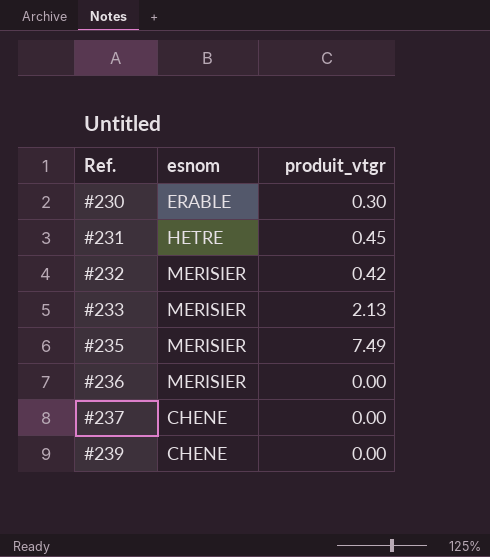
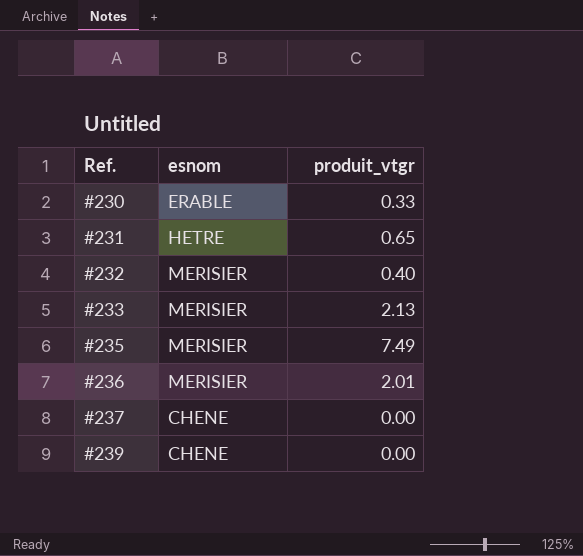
#230 | produit_vtgr: 0.30 -> 0.33
#231 | produit_vtgr: 0.45 -> 0.65
#232 | produit_vtgr: 0.42 -> 0.40
#236 | produit_vtgr: 0.00 -> 2.01

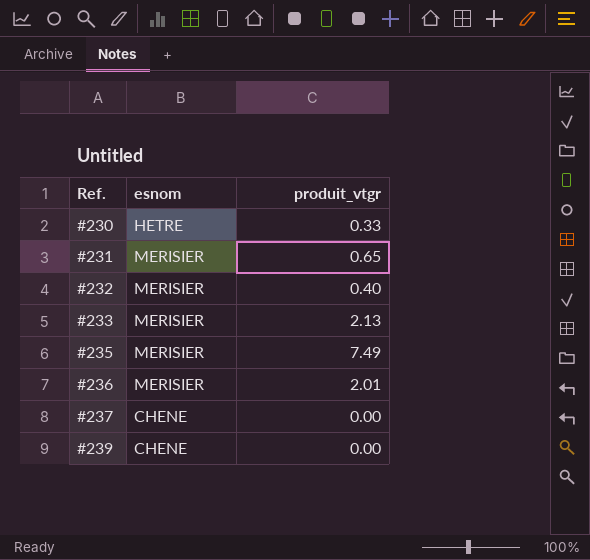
#230 | esnom: ERABLE -> HETRE
#231 | esnom: HETRE -> MERISIER

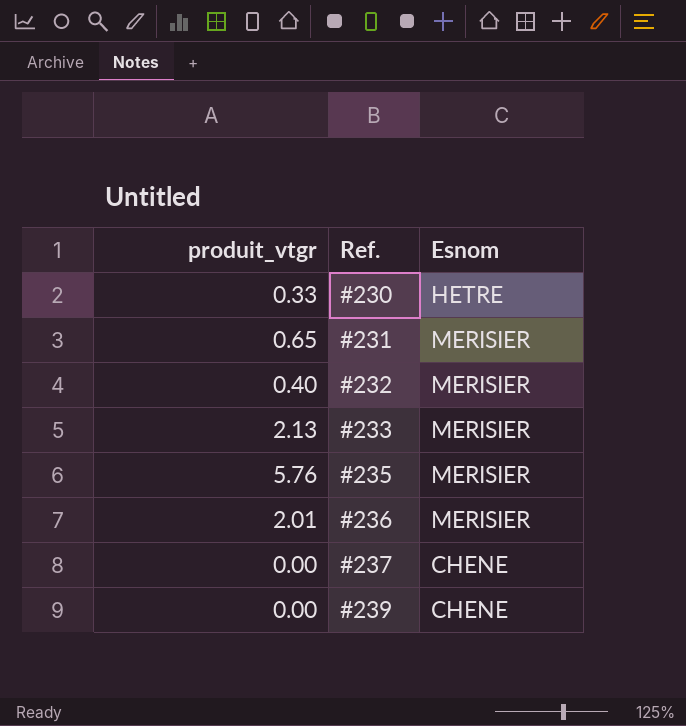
column produit_vtgr | position: 3 -> 1
column name: esnom -> Esnom
#235 | produit_vtgr: 7.49 -> 5.76

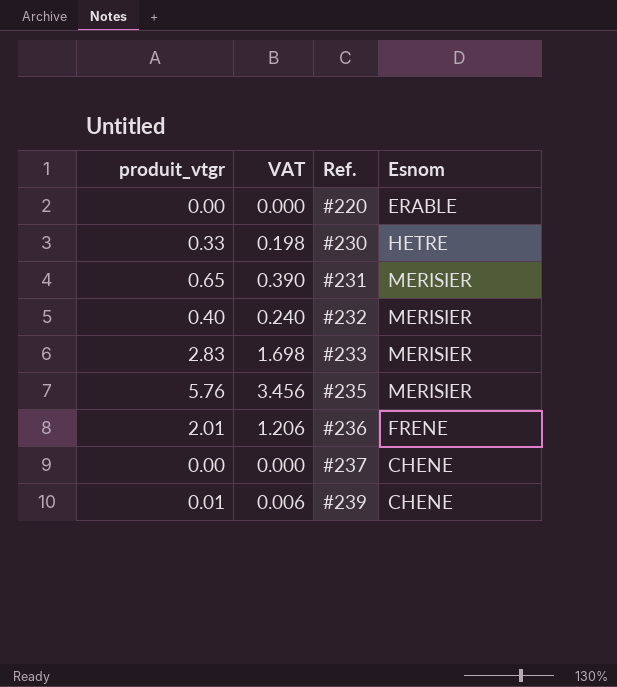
column VAT | formula: none -> [produit_vtgr] * 0.6
row #220: none -> 0.00 | 0.000 | ERABLE
#233 | produit_vtgr: 2.13 -> 2.83
#236 | Esnom: MERISIER -> FRENE
#239 | produit_vtgr: 0.00 -> 0.01

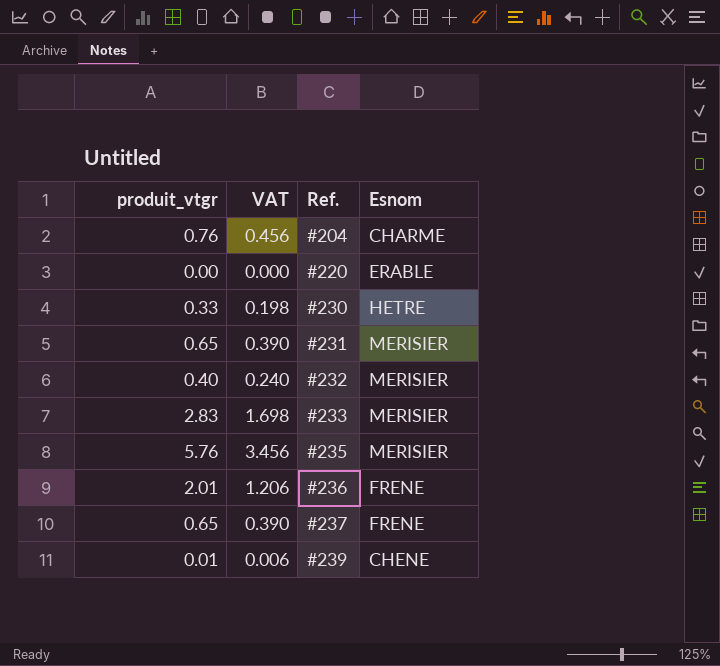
row #204: none -> 0.76 | 0.456 | CHARME
#237 | produit_vtgr: 0.00 -> 0.65
#237 | VAT: 0.000 -> 0.390
#237 | Esnom: CHENE -> FRENE

